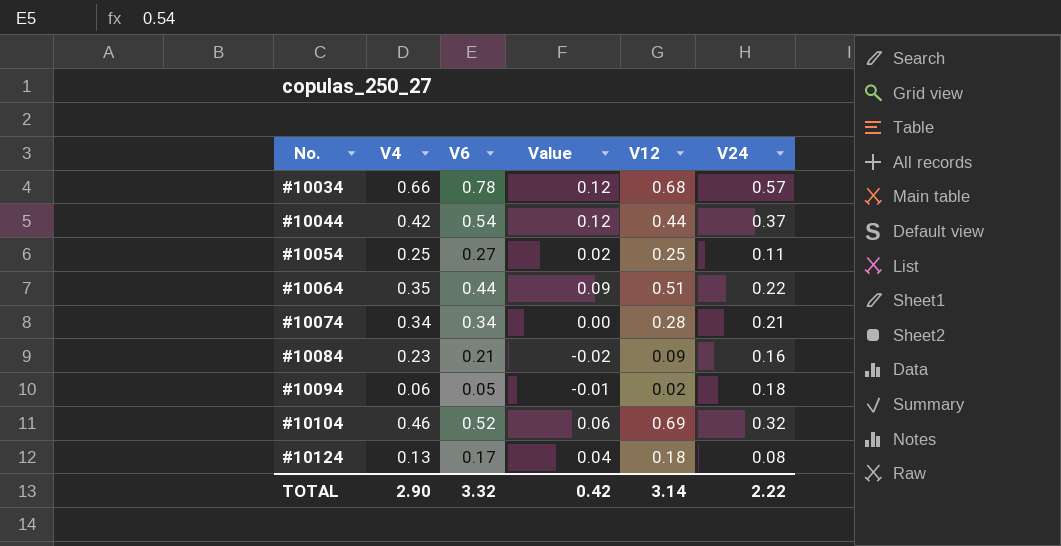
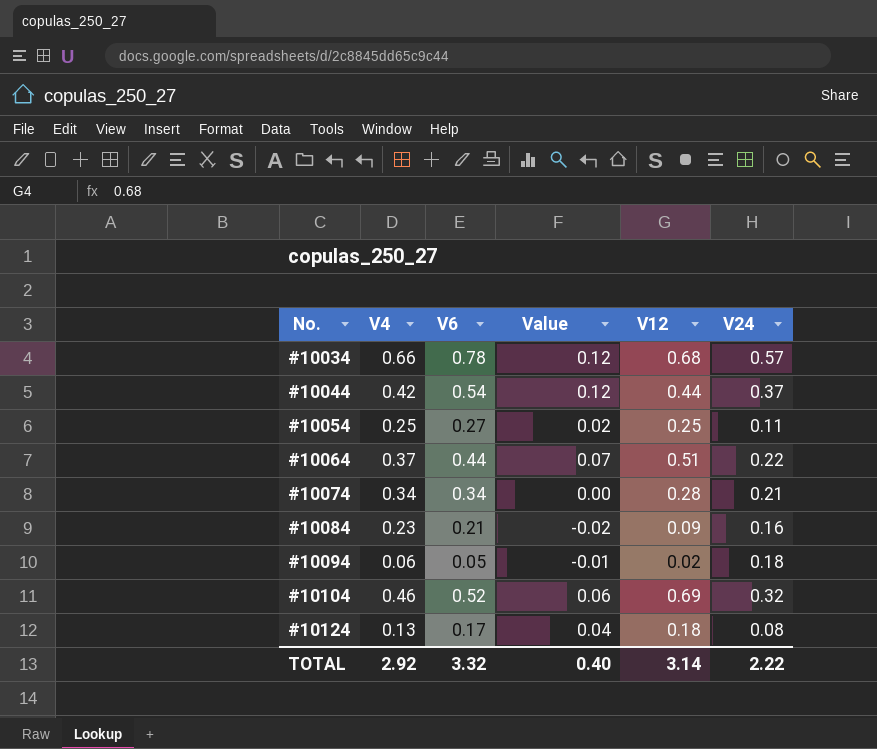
#10064 | V4: 0.35 -> 0.37
#10064 | Value: 0.09 -> 0.07
TOTAL | V4: 2.90 -> 2.92
TOTAL | Value: 0.42 -> 0.40

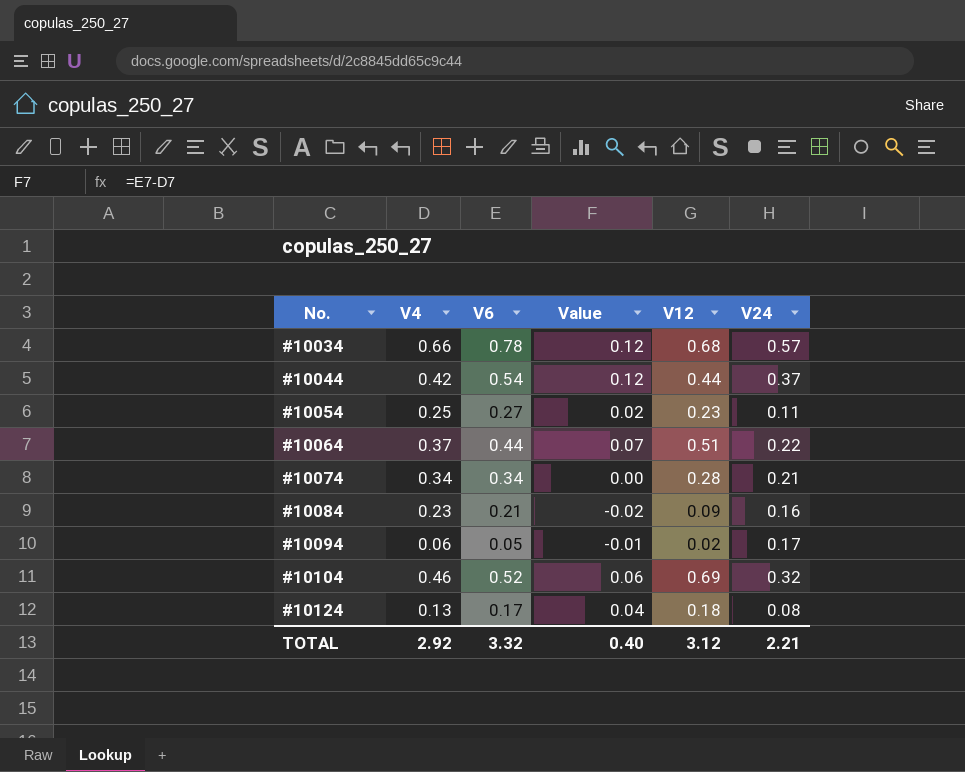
#10054 | V12: 0.25 -> 0.23
#10094 | V24: 0.18 -> 0.17
TOTAL | V12: 3.14 -> 3.12
TOTAL | V24: 2.22 -> 2.21

